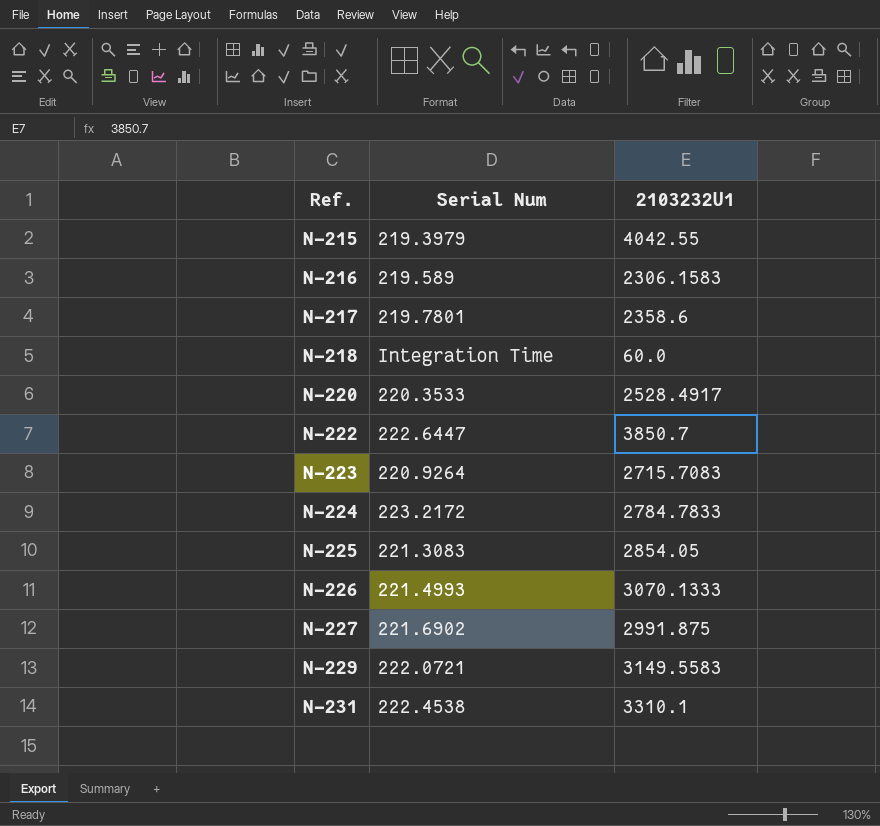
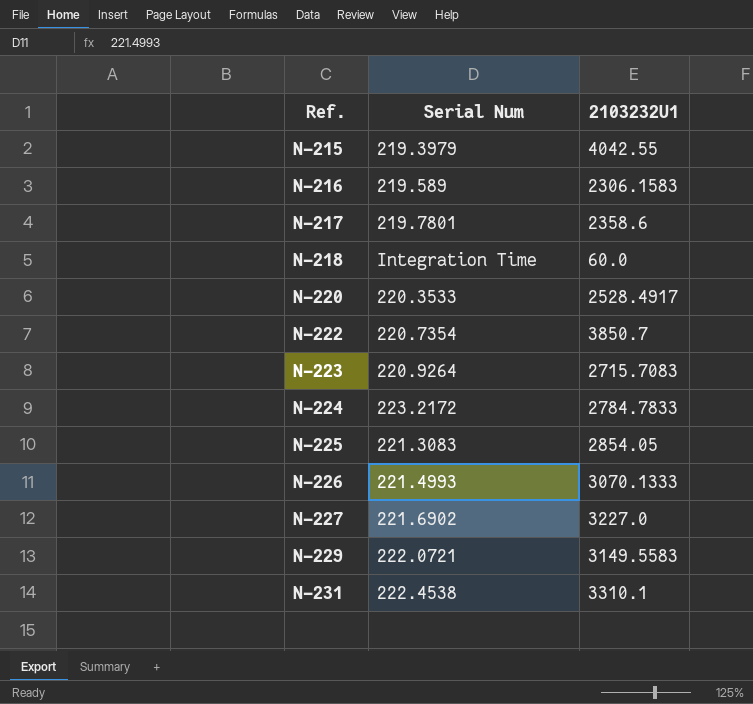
N-222 | Serial Num: 222.6447 -> 220.7354
N-227 | 2103232U1: 2991.875 -> 3227.0

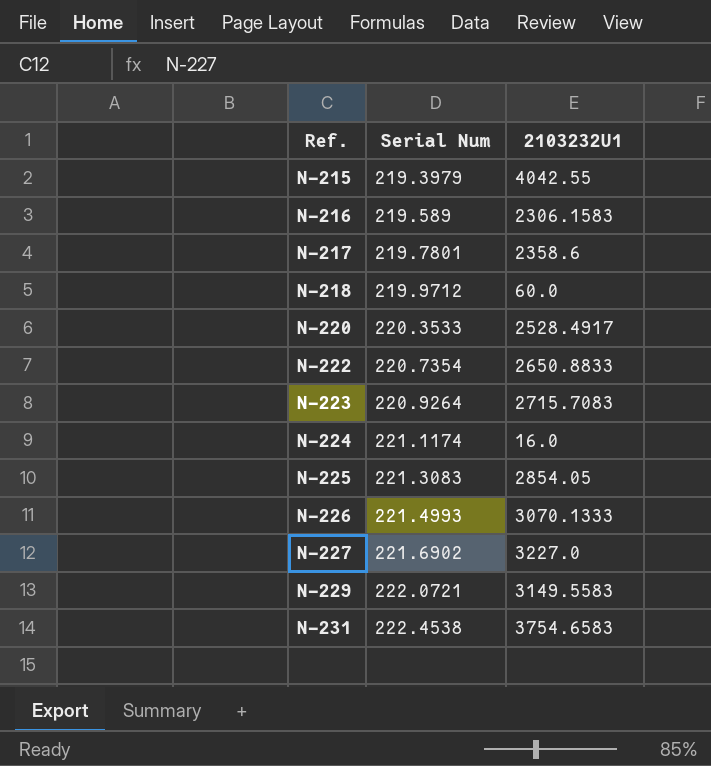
N-218 | Serial Num: Integration Time -> 219.9712
N-222 | 2103232U1: 3850.7 -> 2650.8833
N-224 | Serial Num: 223.2172 -> 221.1174
N-224 | 2103232U1: 2784.7833 -> 16.0
N-231 | 2103232U1: 3310.1 -> 3754.6583

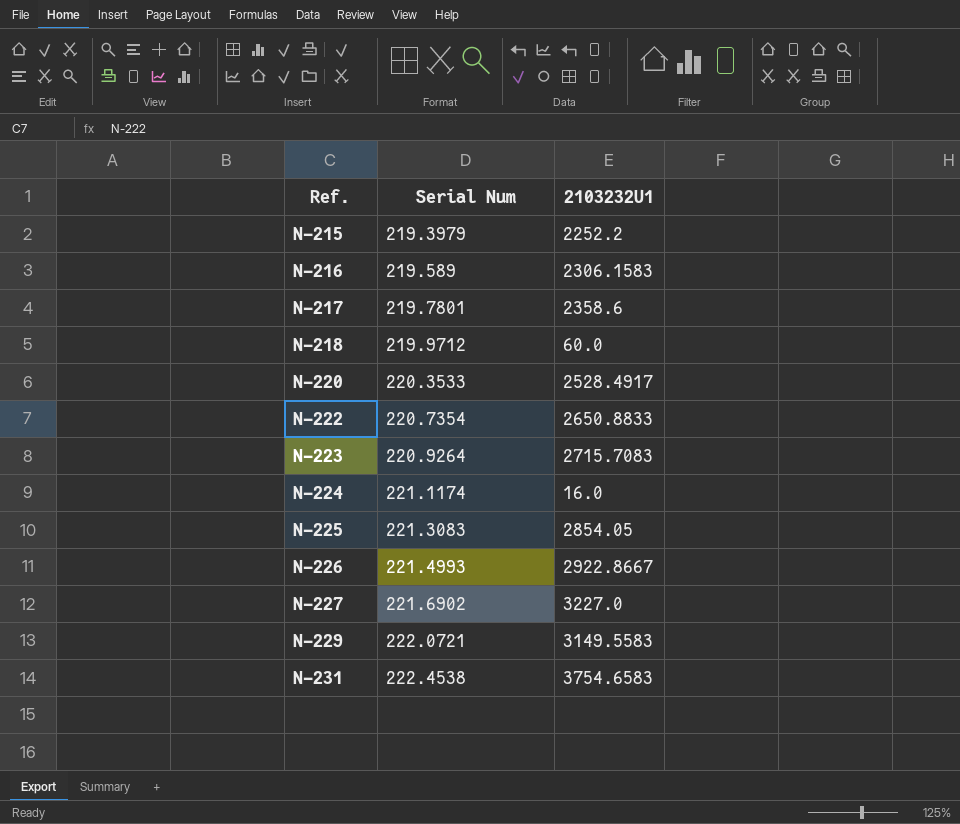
N-215 | 2103232U1: 4042.55 -> 2252.2
N-226 | 2103232U1: 3070.1333 -> 2922.8667

